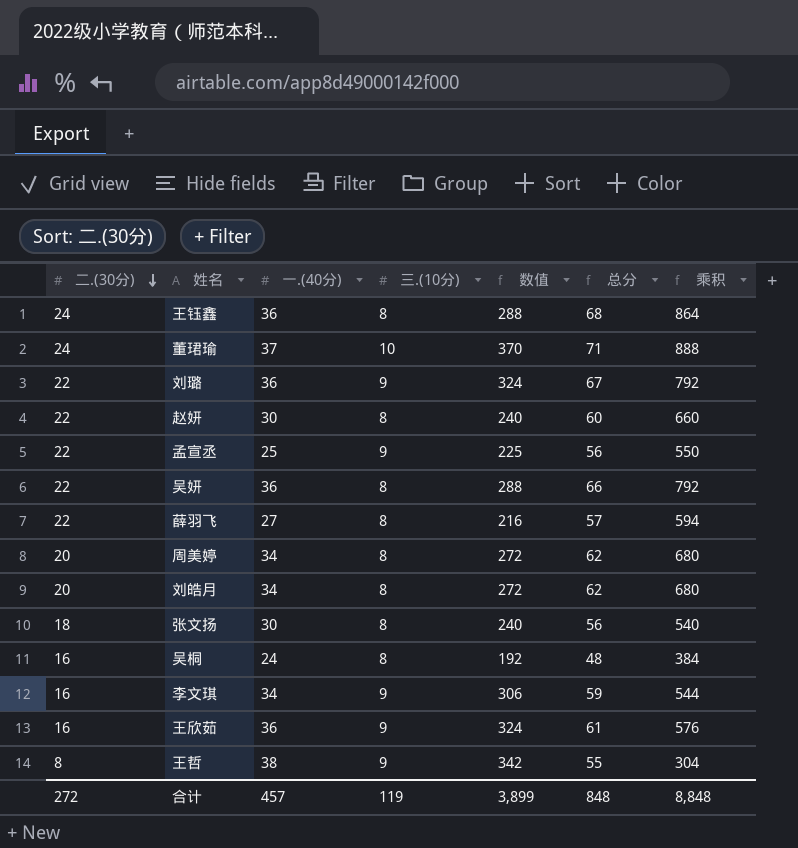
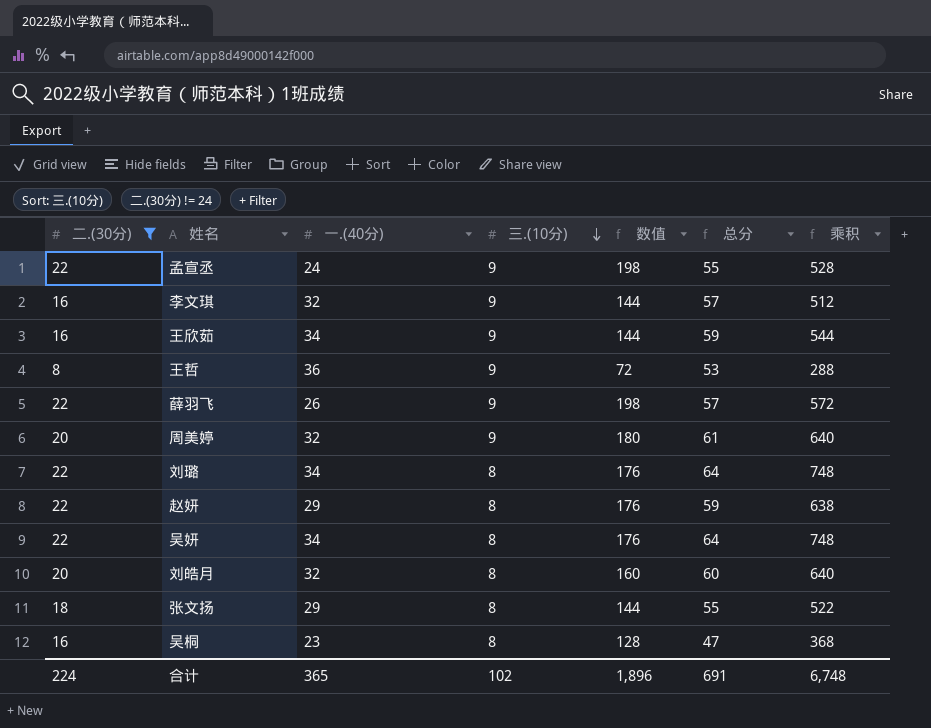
filter: none -> 二.(30分) != 24
row order: 二.(30分) descending -> 三.(10分) descending
column 数值 | formula: [一.(40分)] * [三.(10分)] -> [二.(30分)] * [三.(10分)]
孟宣丞 | 一.(40分): 25 -> 24
孟宣丞 | 总分: 56 -> 55
孟宣丞 | 乘积: 550 -> 528
李文琪 | 一.(40分): 34 -> 32
李文琪 | 总分: 59 -> 57
李文琪 | 乘积: 544 -> 512
王欣茹 | 一.(40分): 36 -> 34
王欣茹 | 总分: 61 -> 59
王欣茹 | 乘积: 576 -> 544
王哲 | 一.(40分): 38 -> 36
王哲 | 总分: 55 -> 53
王哲 | 乘积: 304 -> 288
薛羽飞 | 一.(40分): 27 -> 26
薛羽飞 | 三.(10分): 8 -> 9
薛羽飞 | 乘积: 594 -> 572
周美婷 | 一.(40分): 34 -> 32
周美婷 | 三.(10分): 8 -> 9
周美婷 | 总分: 62 -> 61
周美婷 | 乘积: 680 -> 640
刘璐 | 一.(40分): 36 -> 34
刘璐 | 三.(10分): 9 -> 8
刘璐 | 总分: 67 -> 64
刘璐 | 乘积: 792 -> 748
赵妍 | 一.(40分): 30 -> 29
赵妍 | 总分: 60 -> 59
赵妍 | 乘积: 660 -> 638
吴妍 | 一.(40分): 36 -> 34
吴妍 | 总分: 66 -> 64
吴妍 | 乘积: 792 -> 748
刘皓月 | 一.(40分): 34 -> 32
刘皓月 | 总分: 62 -> 60
刘皓月 | 乘积: 680 -> 640
张文扬 | 一.(40分): 30 -> 29
张文扬 | 总分: 56 -> 55
张文扬 | 乘积: 540 -> 522
吴桐 | 一.(40分): 24 -> 23
吴桐 | 总分: 48 -> 47
吴桐 | 乘积: 384 -> 368
合计 | 二.(30分): 272 -> 224
合计 | 一.(40分): 457 -> 365
合计 | 三.(10分): 119 -> 102
合计 | 数值: 3,899 -> 1,896
合计 | 总分: 848 -> 691
合计 | 乘积: 8,848 -> 6,748

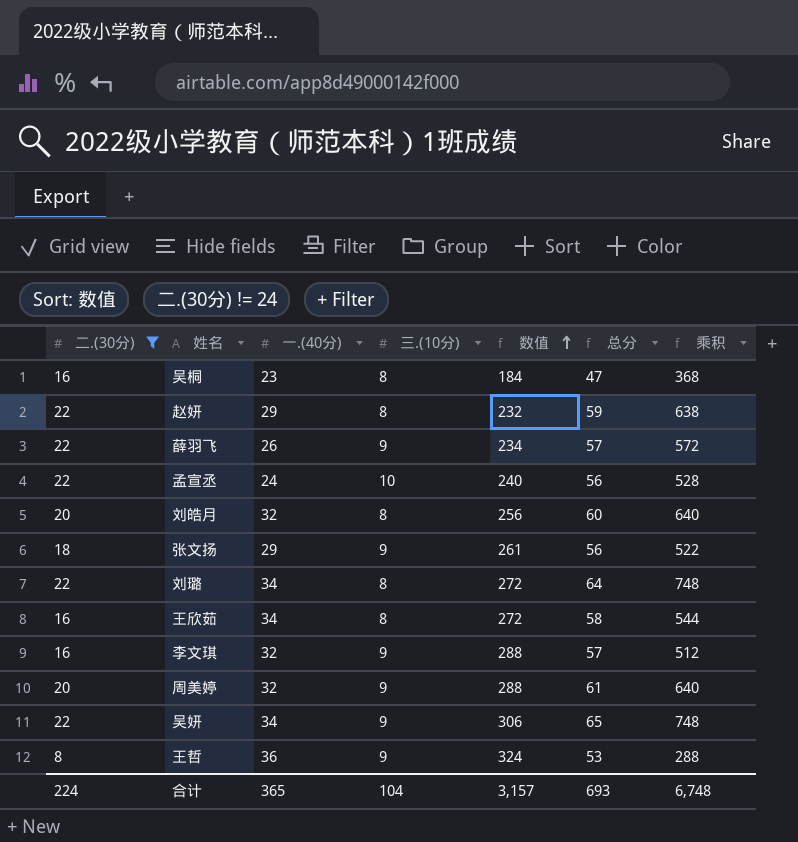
row order: 三.(10分) descending -> 数值 ascending
column 数值 | formula: [二.(30分)] * [三.(10分)] -> [一.(40分)] * [三.(10分)]
孟宣丞 | 三.(10分): 9 -> 10
孟宣丞 | 总分: 55 -> 56
张文扬 | 三.(10分): 8 -> 9
张文扬 | 总分: 55 -> 56
王欣茹 | 三.(10分): 9 -> 8
王欣茹 | 总分: 59 -> 58
吴妍 | 三.(10分): 8 -> 9
吴妍 | 总分: 64 -> 65
合计 | 三.(10分): 102 -> 104
合计 | 数值: 1,896 -> 3,157
合计 | 总分: 691 -> 693

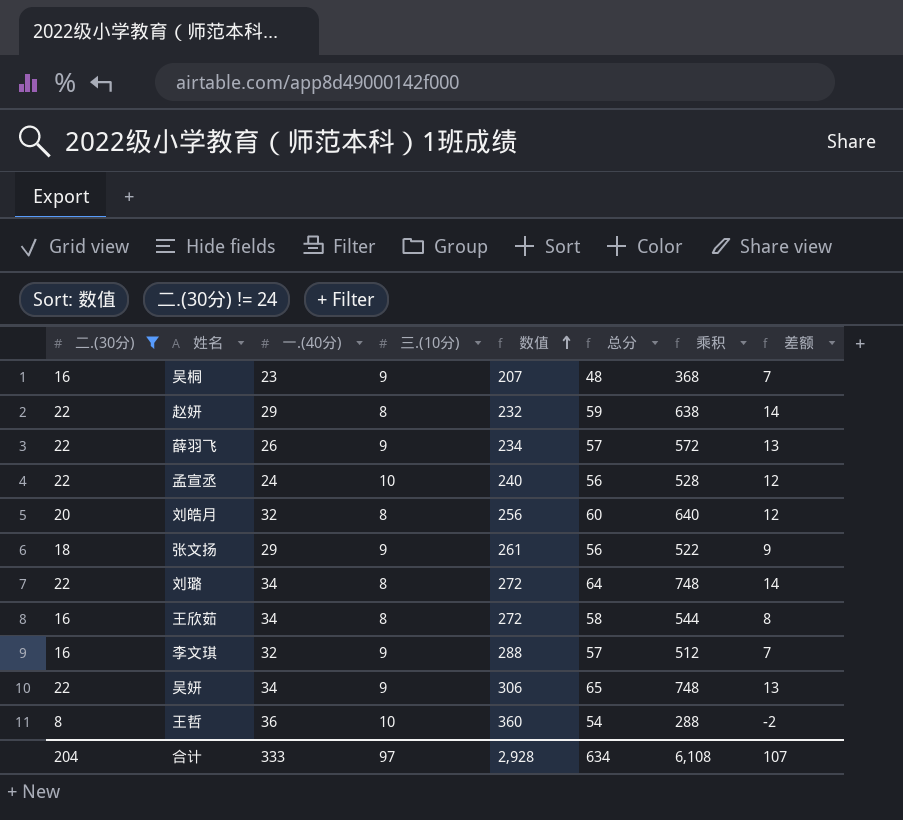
column 差额 | formula: none -> [二.(30分)] - [三.(10分)]
row 周美婷: 20 | 32 | 9 | 288 | 61 | 640 -> none
吴桐 | 三.(10分): 8 -> 9
吴桐 | 数值: 184 -> 207
吴桐 | 总分: 47 -> 48
王哲 | 三.(10分): 9 -> 10
王哲 | 数值: 324 -> 360
王哲 | 总分: 53 -> 54
合计 | 二.(30分): 224 -> 204
合计 | 一.(40分): 365 -> 333
合计 | 三.(10分): 104 -> 97
合计 | 数值: 3,157 -> 2,928
合计 | 总分: 693 -> 634
合计 | 乘积: 6,748 -> 6,108

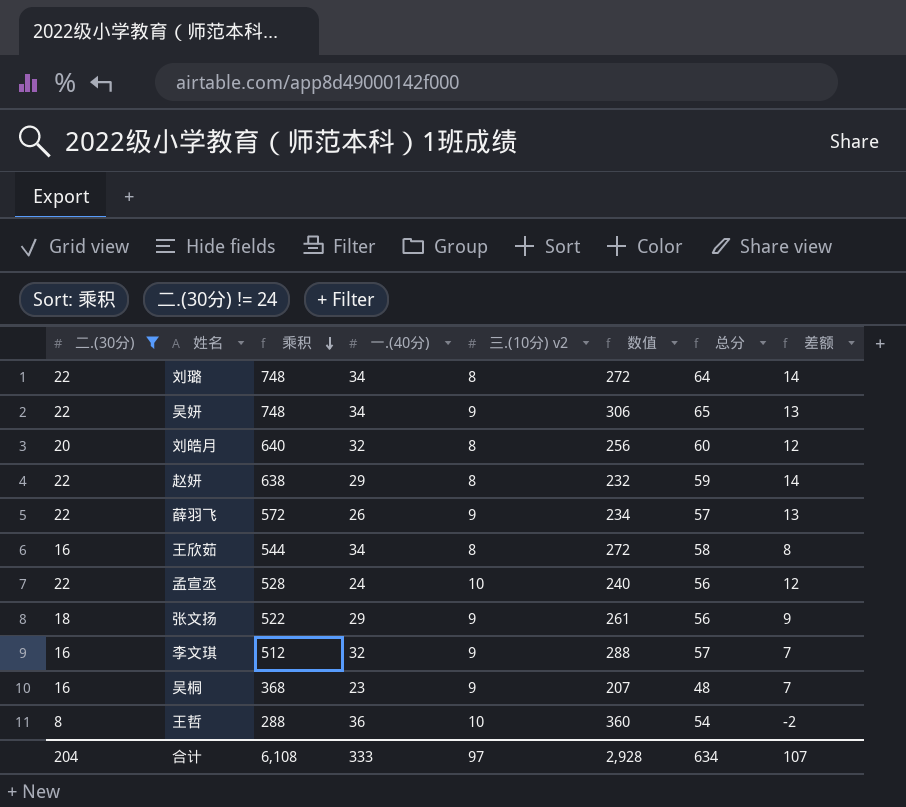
row order: 数值 ascending -> 乘积 descending
column 乘积 | position: 7 -> 3
column name: 三.(10分) -> 三.(10分) v2

